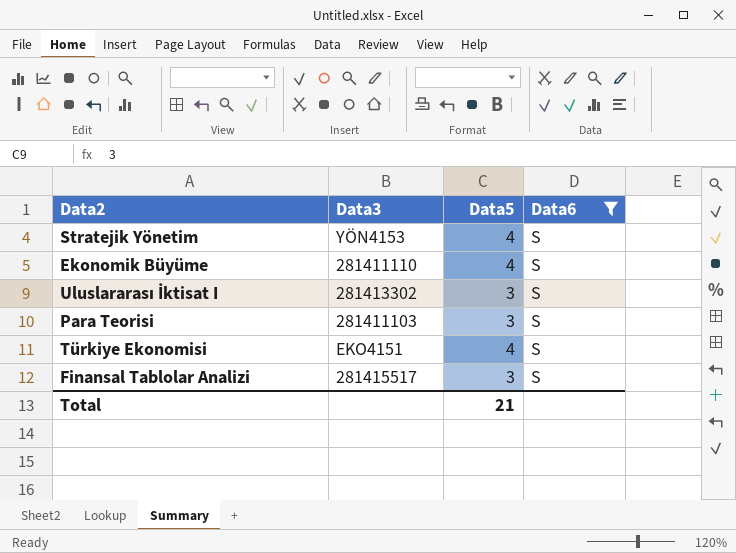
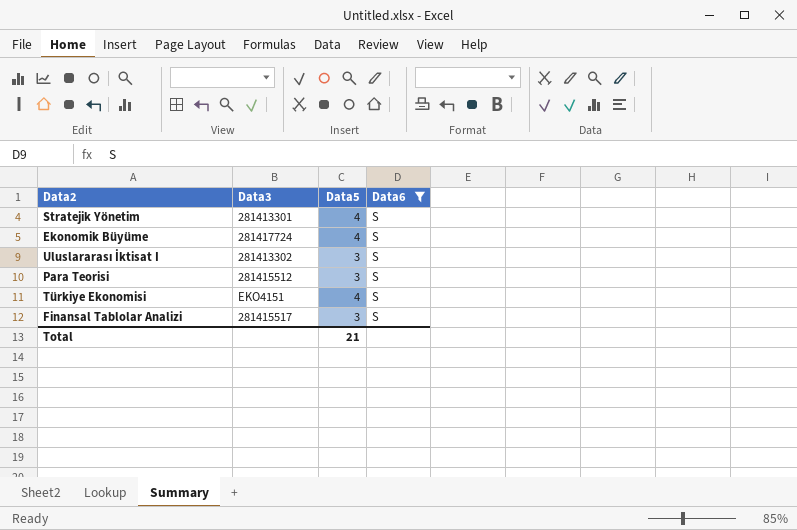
Stratejik Yönetim | Data3: YÖN4153 -> 281413301
Ekonomik Büyüme | Data3: 281411110 -> 281417724
Para Teorisi | Data3: 281411103 -> 281415512

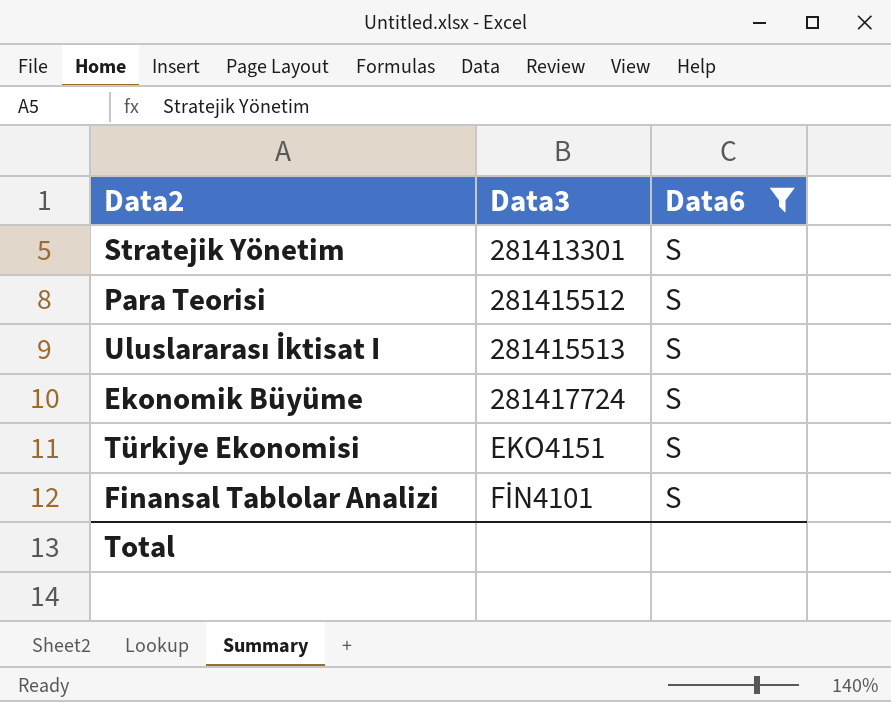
row order: none -> Data3 ascending
column Data5 | position: 3 -> none
Uluslararası İktisat I | Data3: 281413302 -> 281415513
Finansal Tablolar Analizi | Data3: 281415517 -> FİN4101

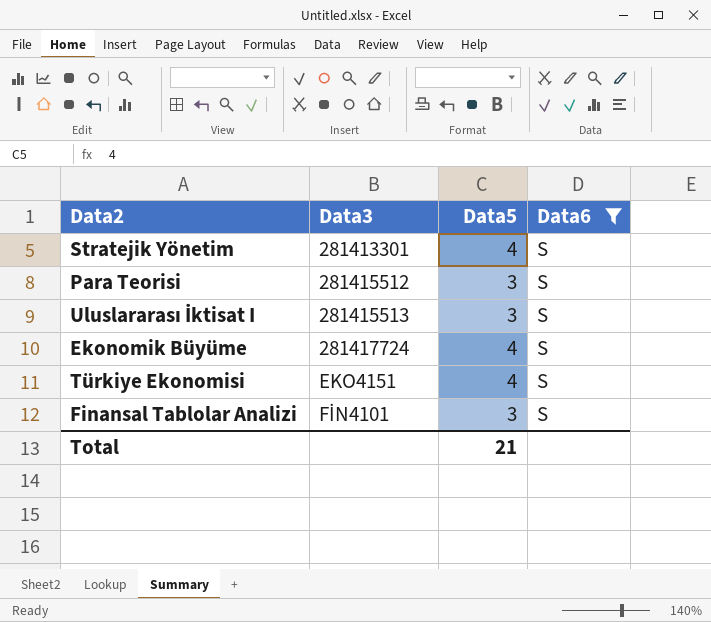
column Data5 | position: none -> 3

